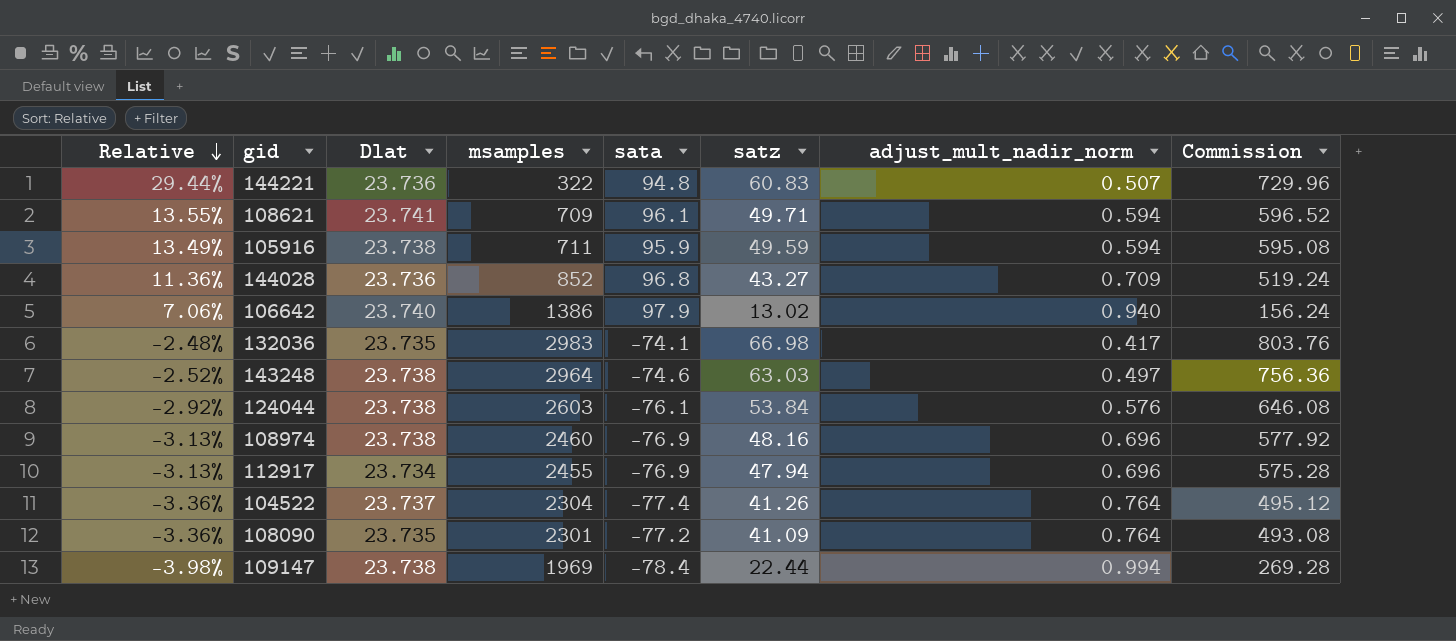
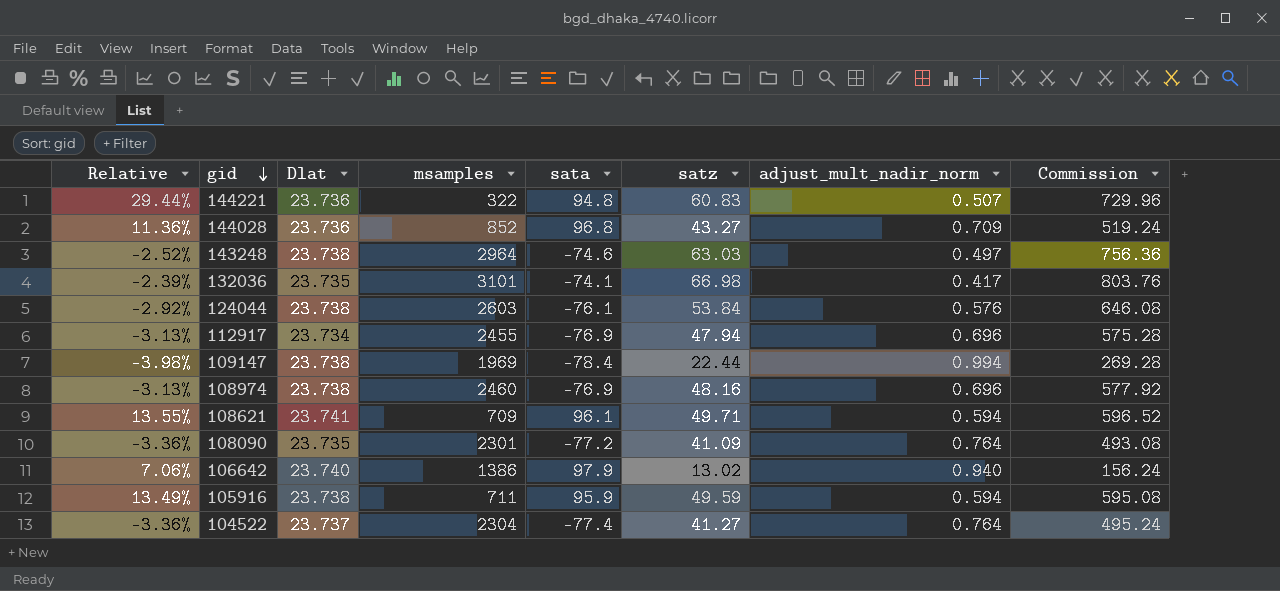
row order: Relative descending -> gid descending
132036 | Relative: -2.48% -> -2.39%
132036 | msamples: 2983 -> 3101
104522 | satz: 41.26 -> 41.27
104522 | Commission: 495.12 -> 495.24

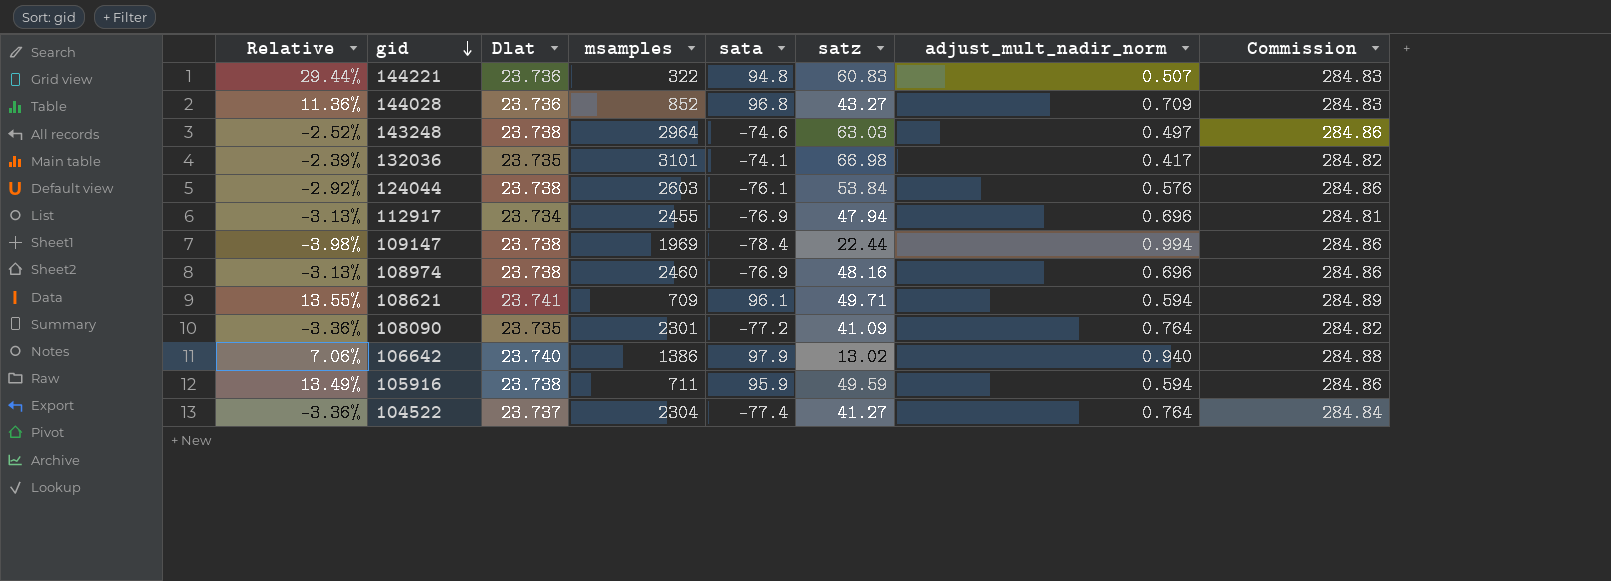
column Commission | formula: [satz] * 12 -> [Dlat] * 12

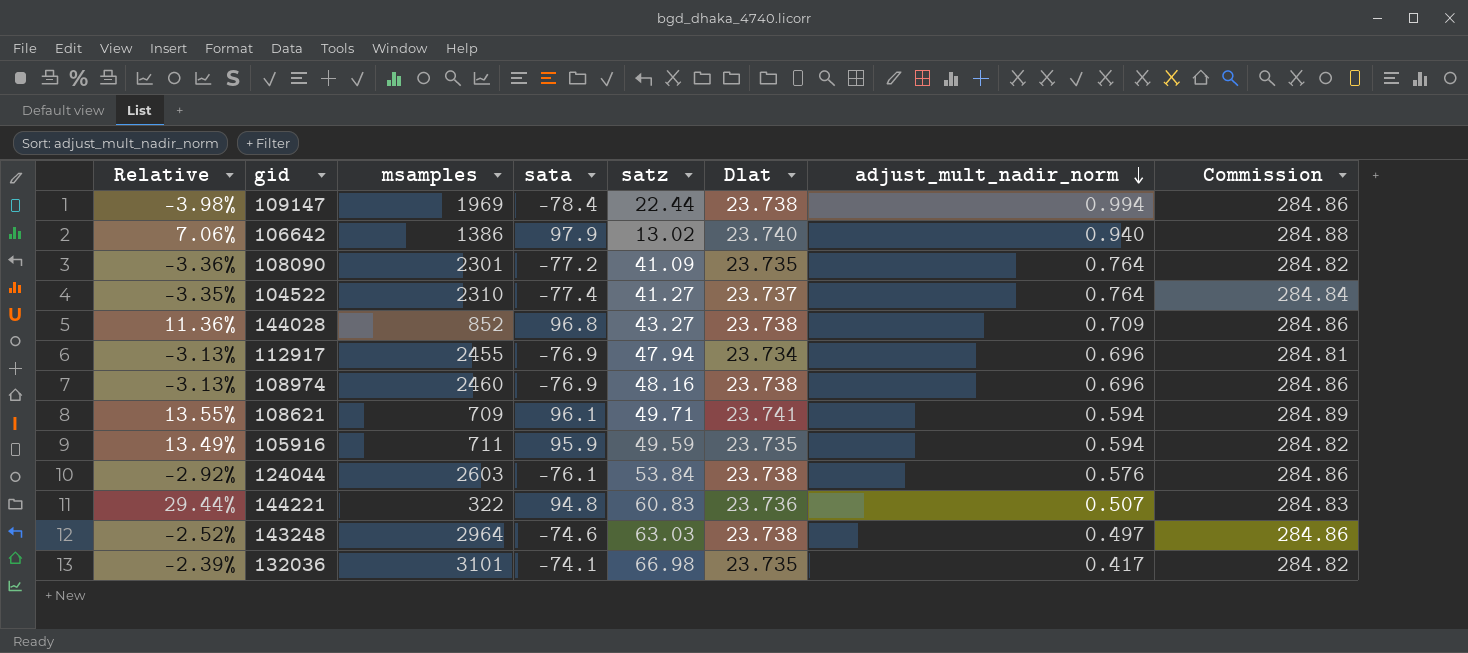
row order: gid descending -> adjust_mult_nadir_norm descending
column Dlat | position: 3 -> 6
104522 | Relative: -3.36% -> -3.35%
104522 | msamples: 2304 -> 2310
144028 | Dlat: 23.736 -> 23.738
144028 | Commission: 284.83 -> 284.86
105916 | Dlat: 23.738 -> 23.735
105916 | Commission: 284.86 -> 284.82

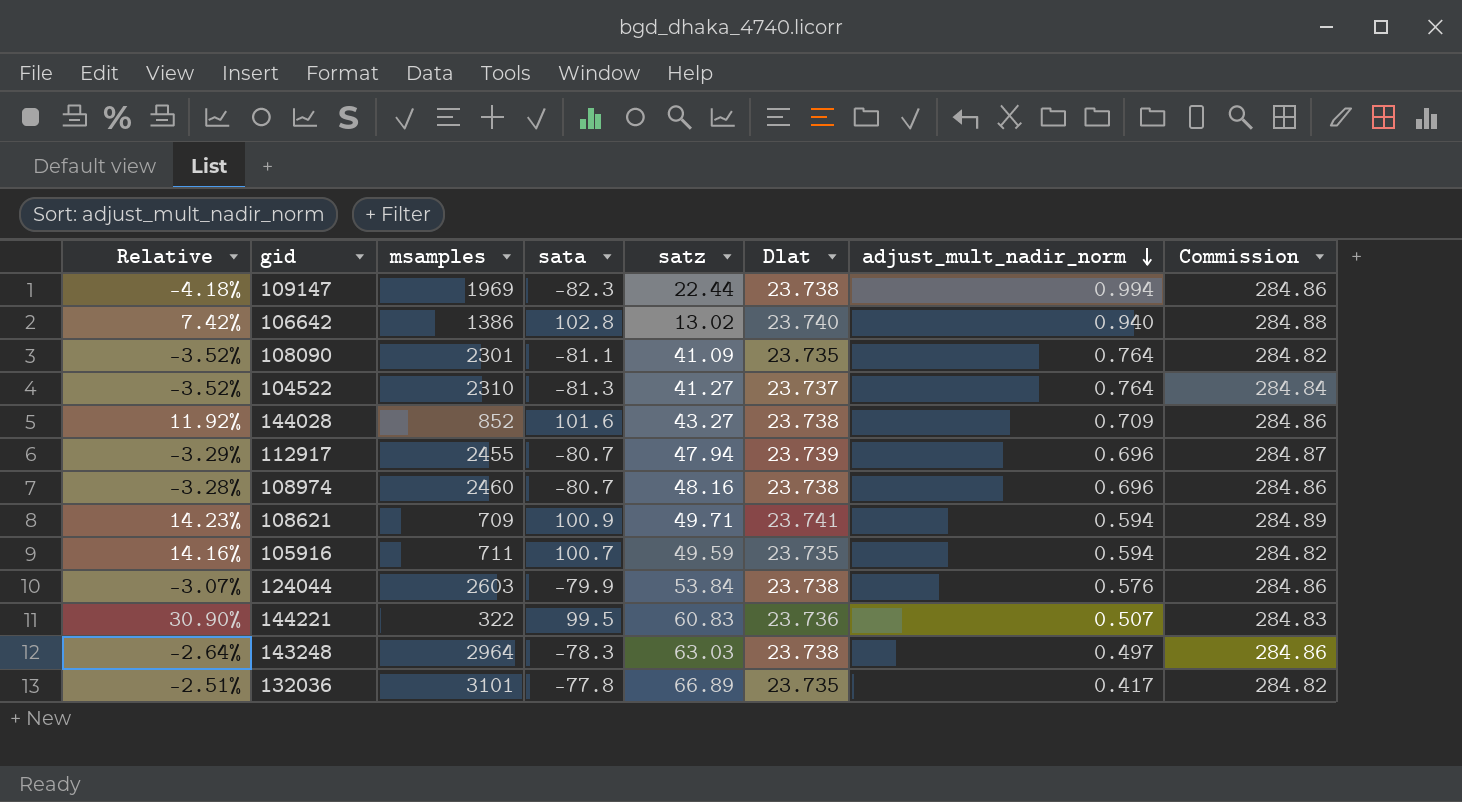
109147 | Relative: -3.98% -> -4.18%
109147 | sata: -78.4 -> -82.3
106642 | Relative: 7.06% -> 7.42%
106642 | sata: 97.9 -> 102.8
108090 | Relative: -3.36% -> -3.52%
108090 | sata: -77.2 -> -81.1
104522 | Relative: -3.35% -> -3.52%
104522 | sata: -77.4 -> -81.3
144028 | Relative: 11.36% -> 11.92%
144028 | sata: 96.8 -> 101.6
112917 | Relative: -3.13% -> -3.29%
112917 | sata: -76.9 -> -80.7
112917 | Dlat: 23.734 -> 23.739
112917 | Commission: 284.81 -> 284.87
108974 | Relative: -3.13% -> -3.28%
108974 | sata: -76.9 -> -80.7
108621 | Relative: 13.55% -> 14.23%
108621 | sata: 96.1 -> 100.9
105916 | Relative: 13.49% -> 14.16%
105916 | sata: 95.9 -> 100.7
124044 | Relative: -2.92% -> -3.07%
124044 | sata: -76.1 -> -79.9
144221 | Relative: 29.44% -> 30.90%
144221 | sata: 94.8 -> 99.5
143248 | Relative: -2.52% -> -2.64%
143248 | sata: -74.6 -> -78.3
132036 | Relative: -2.39% -> -2.51%
132036 | sata: -74.1 -> -77.8
132036 | satz: 66.98 -> 66.89

